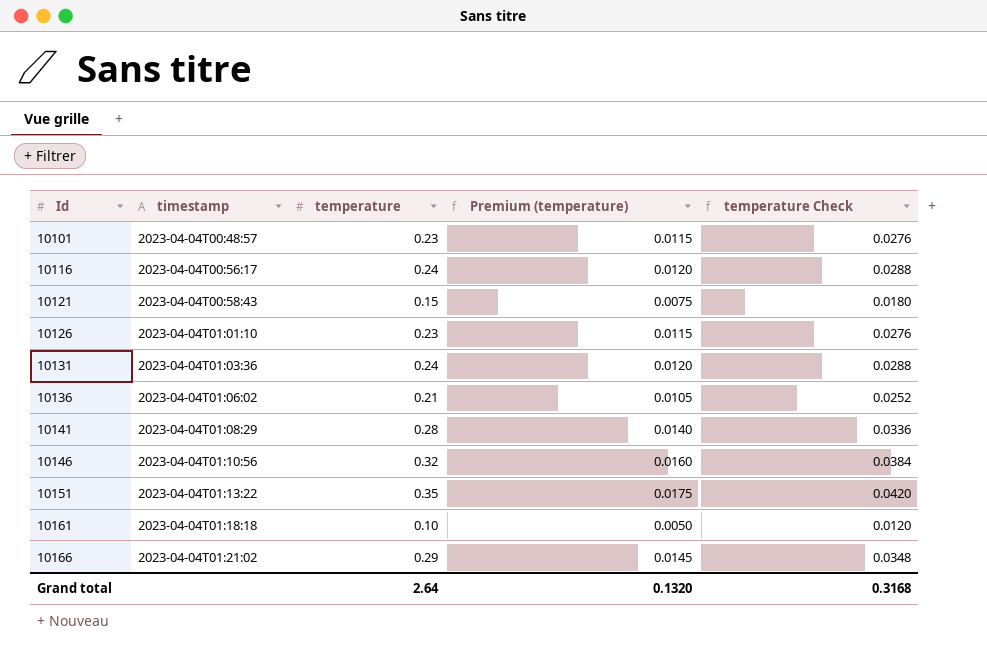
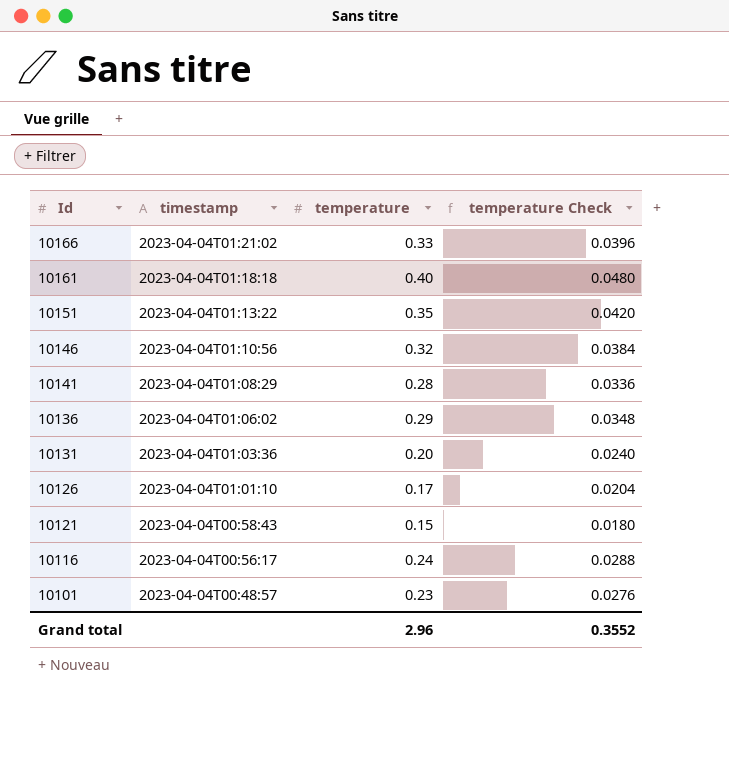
row order: Id ascending -> Id descending
column Premium (temperature) | formula: [temperature] * 0.05 -> none
10166 | temperature: 0.29 -> 0.33
10166 | temperature Check: 0.0348 -> 0.0396
10161 | temperature: 0.10 -> 0.40
10161 | temperature Check: 0.0120 -> 0.0480
10136 | temperature: 0.21 -> 0.29
10136 | temperature Check: 0.0252 -> 0.0348
10131 | temperature: 0.24 -> 0.20
10131 | temperature Check: 0.0288 -> 0.0240
10126 | temperature: 0.23 -> 0.17
10126 | temperature Check: 0.0276 -> 0.0204
Grand total | temperature: 2.64 -> 2.96
Grand total | temperature Check: 0.3168 -> 0.3552

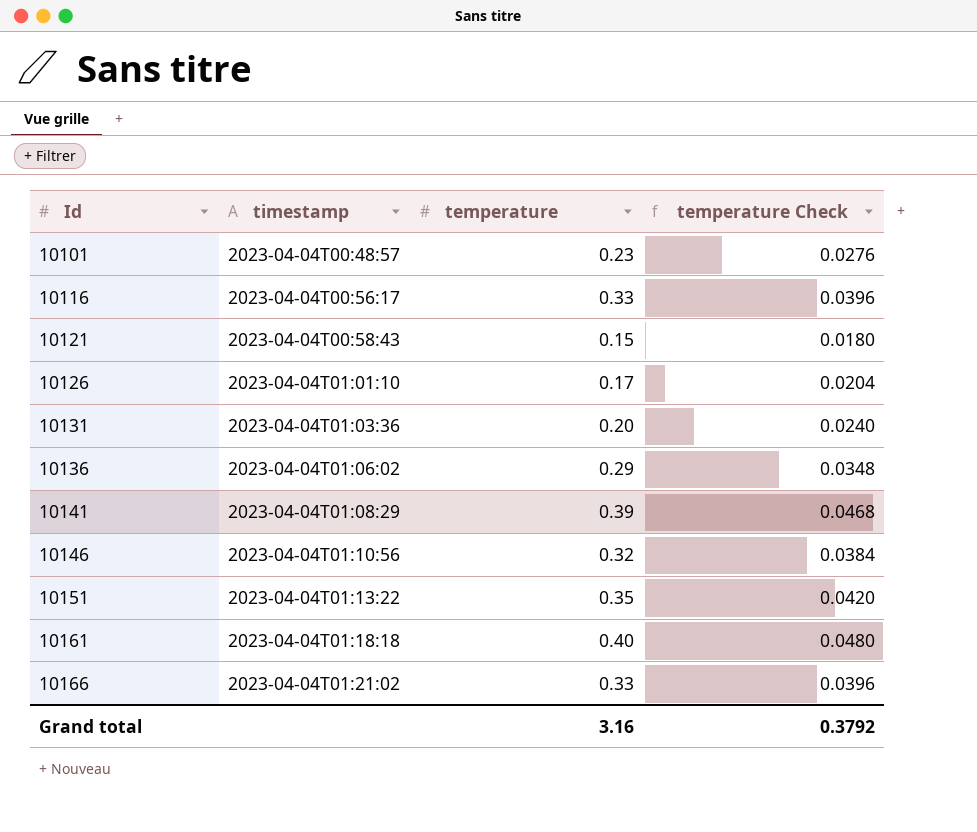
row order: Id descending -> Id ascending
10116 | temperature: 0.24 -> 0.33
10116 | temperature Check: 0.0288 -> 0.0396
10141 | temperature: 0.28 -> 0.39
10141 | temperature Check: 0.0336 -> 0.0468
Grand total | temperature: 2.96 -> 3.16
Grand total | temperature Check: 0.3552 -> 0.3792

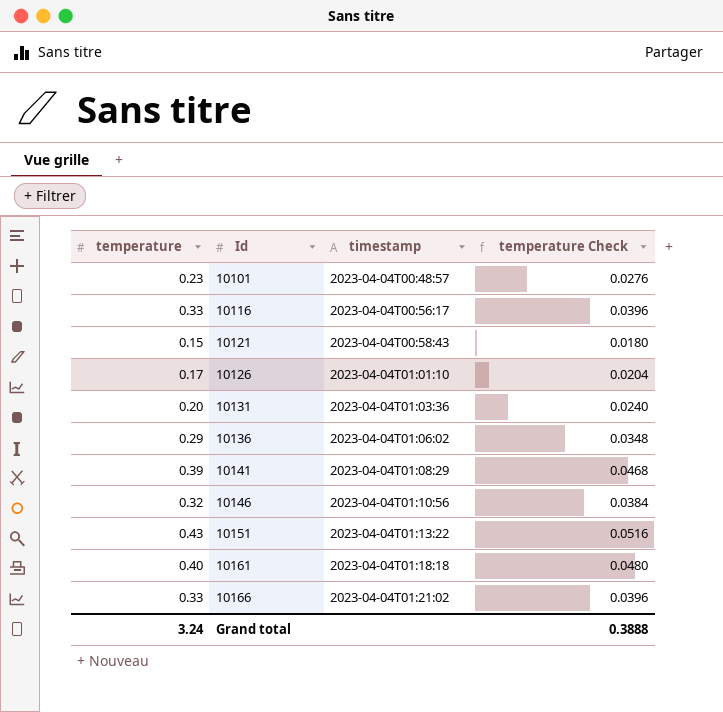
column temperature | position: 3 -> 1
10151 | temperature: 0.35 -> 0.43
10151 | temperature Check: 0.0420 -> 0.0516
Grand total | temperature: 3.16 -> 3.24
Grand total | temperature Check: 0.3792 -> 0.3888

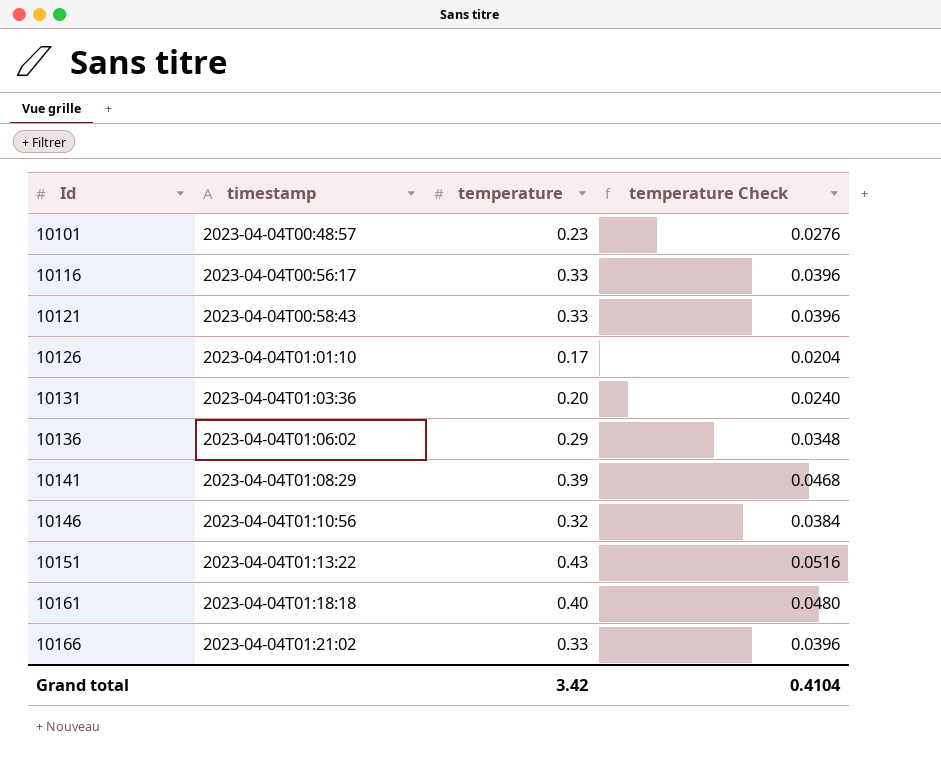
column temperature | position: 1 -> 3
10121 | temperature: 0.15 -> 0.33
10121 | temperature Check: 0.0180 -> 0.0396
Grand total | temperature: 3.24 -> 3.42
Grand total | temperature Check: 0.3888 -> 0.4104

